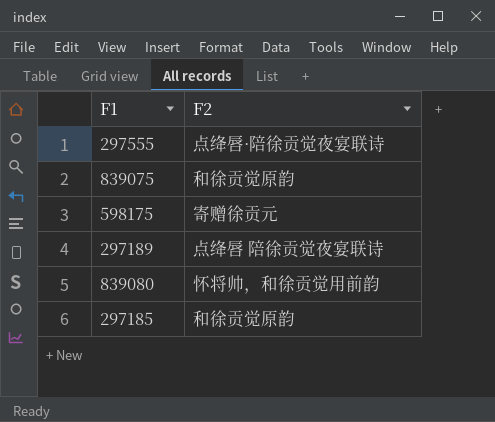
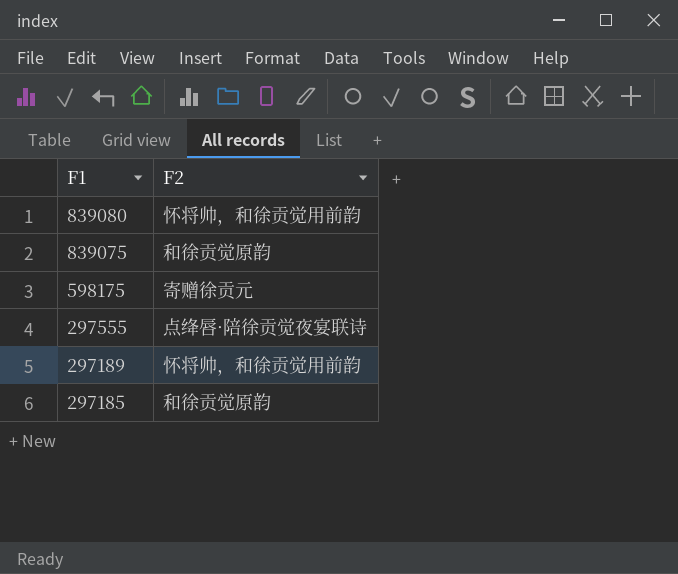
row order: none -> F1 descending
297189 | F2: 点绛唇 陪徐贡觉夜宴联诗 -> 怀将帅，和徐贡觉用前韵

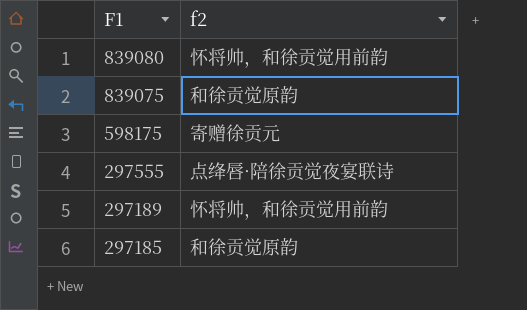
column name: F2 -> f2

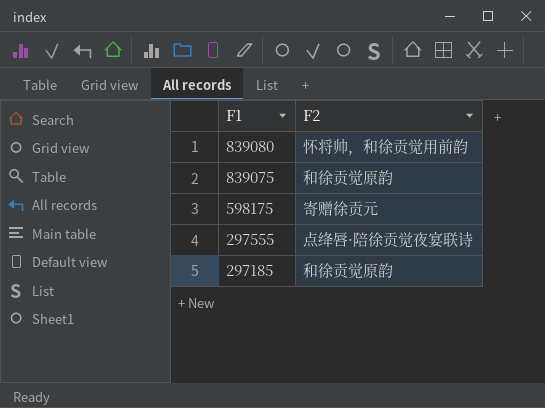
column name: f2 -> F2
row 297189: 怀将帅，和徐贡觉用前韵 -> none

